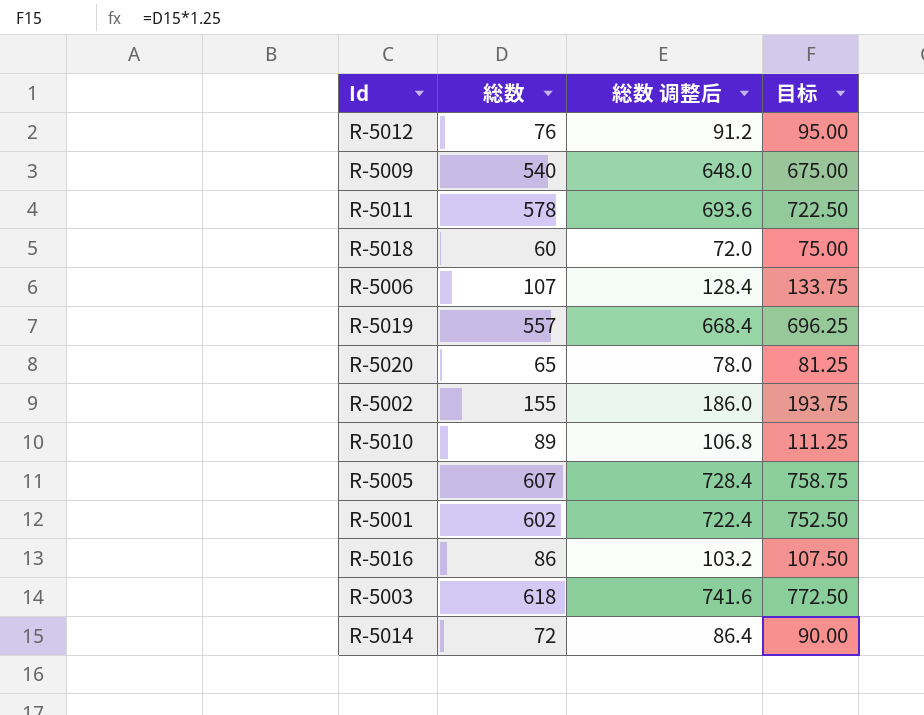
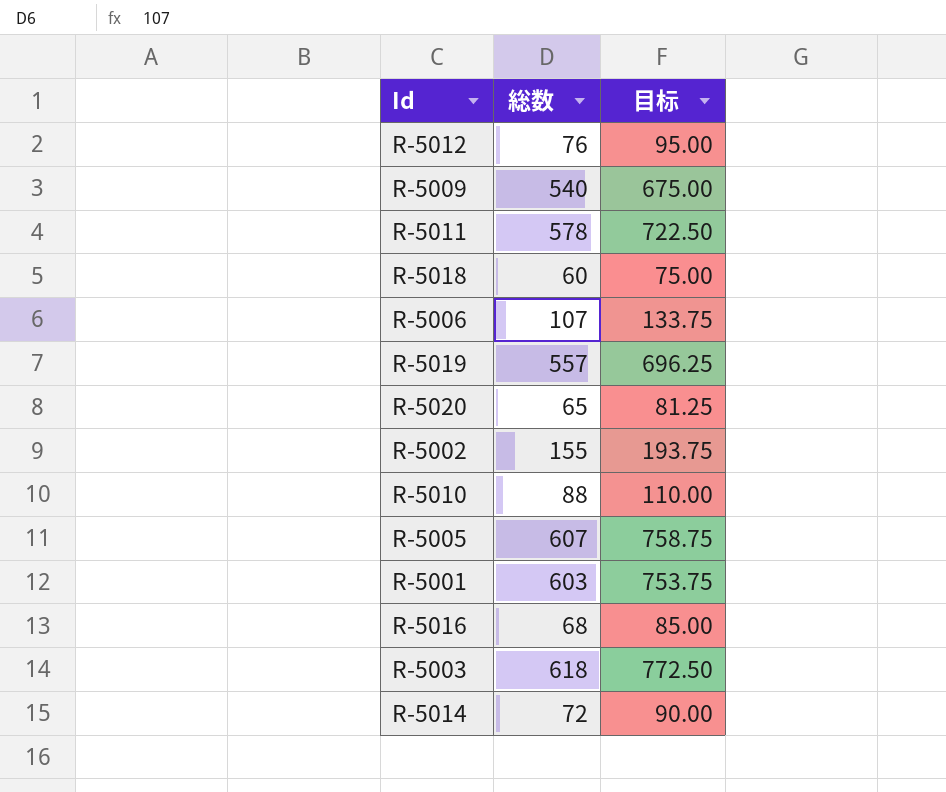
column 総数 调整后 | formula: [総数] * 1.2 -> none
R-5010 | 総数: 89 -> 88
R-5010 | 目标: 111.25 -> 110.00
R-5001 | 総数: 602 -> 603
R-5001 | 目标: 752.50 -> 753.75
R-5016 | 総数: 86 -> 68
R-5016 | 目标: 107.50 -> 85.00

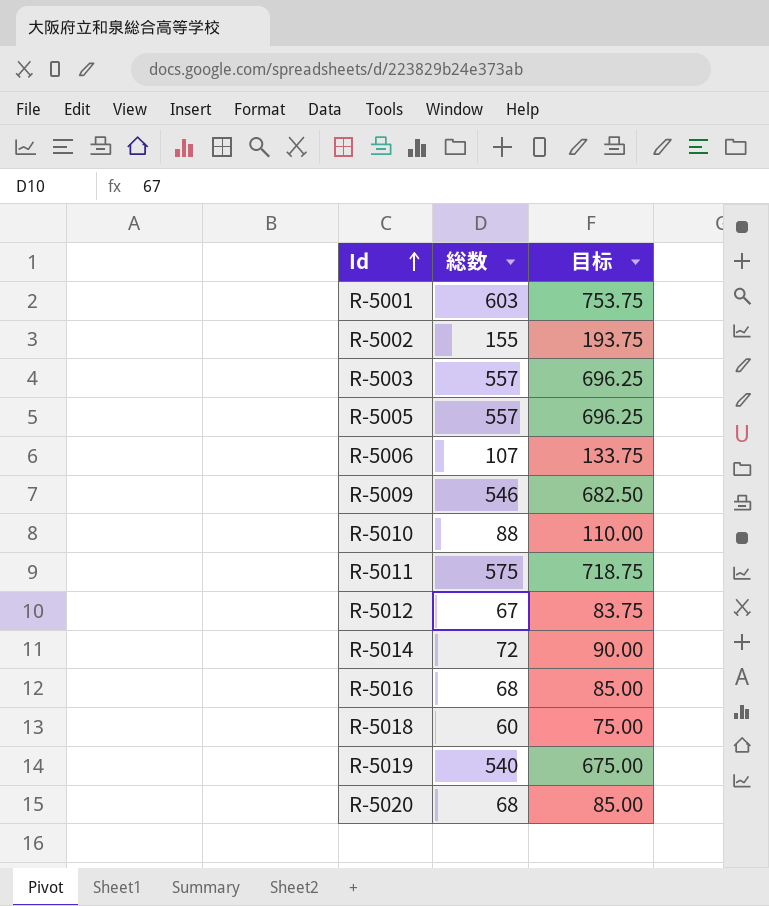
row order: none -> Id ascending
R-5003 | 総数: 618 -> 557
R-5003 | 目标: 772.50 -> 696.25
R-5005 | 総数: 607 -> 557
R-5005 | 目标: 758.75 -> 696.25
R-5009 | 総数: 540 -> 546
R-5009 | 目标: 675.00 -> 682.50
R-5011 | 総数: 578 -> 575
R-5011 | 目标: 722.50 -> 718.75
R-5012 | 総数: 76 -> 67
R-5012 | 目标: 95.00 -> 83.75
R-5019 | 総数: 557 -> 540
R-5019 | 目标: 696.25 -> 675.00
R-5020 | 総数: 65 -> 68
R-5020 | 目标: 81.25 -> 85.00

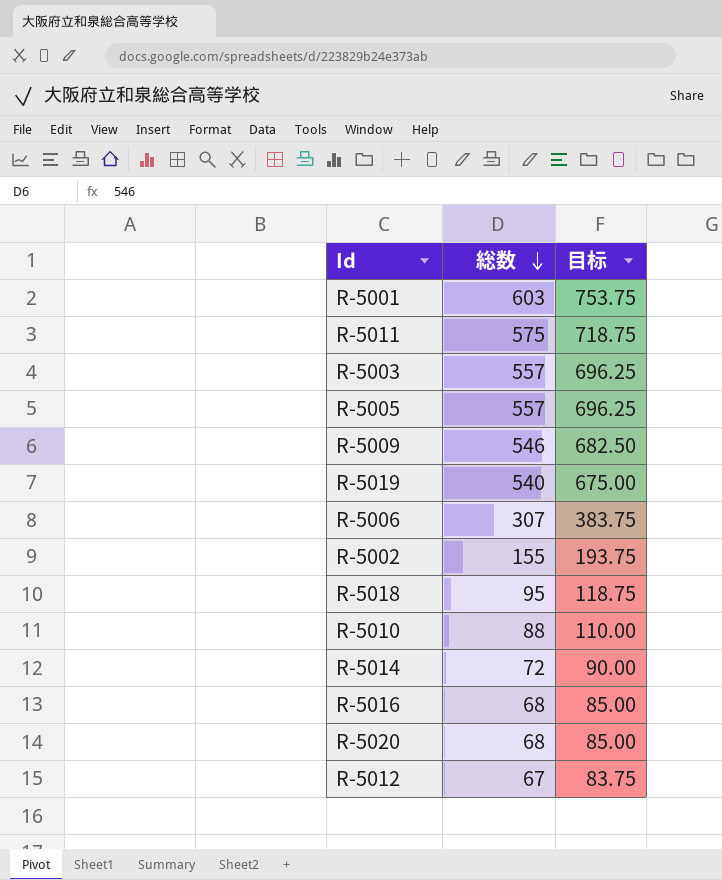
row order: Id ascending -> 総数 descending
R-5006 | 総数: 107 -> 307
R-5006 | 目标: 133.75 -> 383.75
R-5018 | 総数: 60 -> 95
R-5018 | 目标: 75.00 -> 118.75

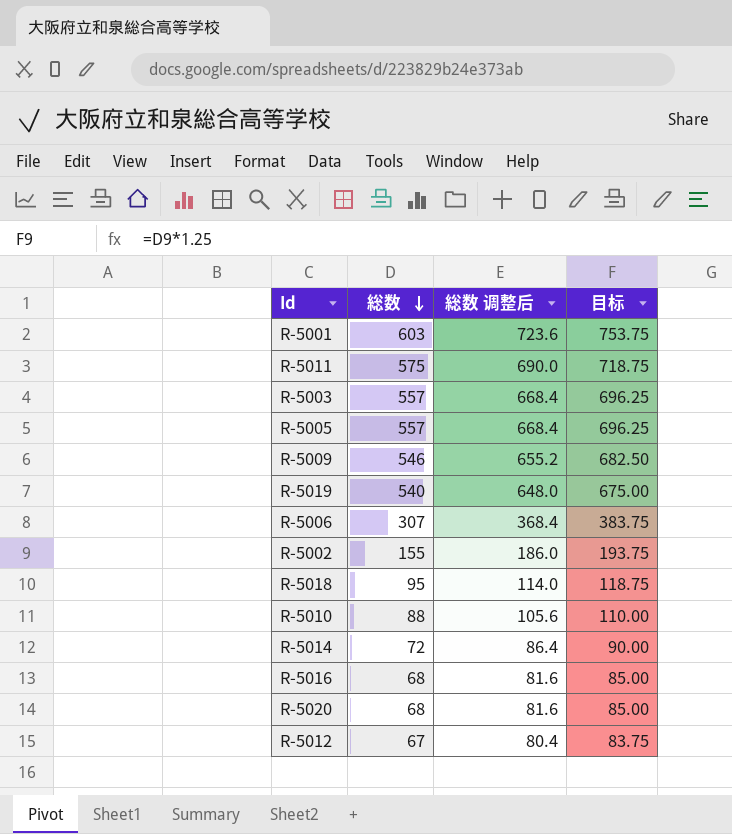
column 総数 调整后 | formula: none -> [総数] * 1.2

